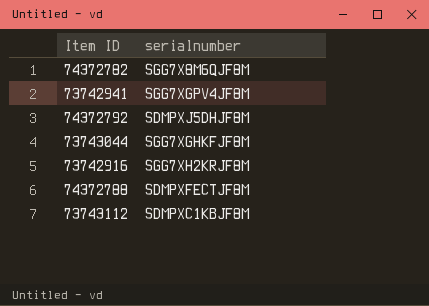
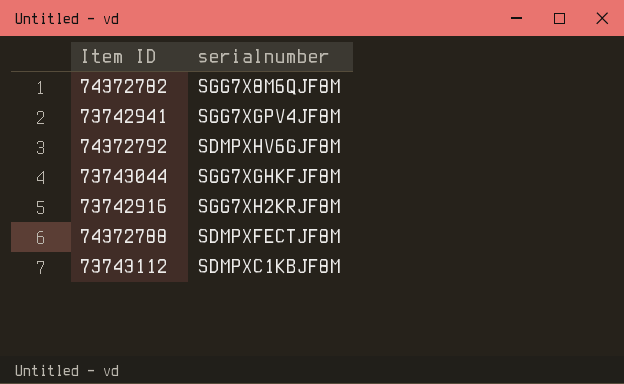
74372792 | serialnumber: SDMPXJ5DHJF8M -> SDMPXHV6GJF8M

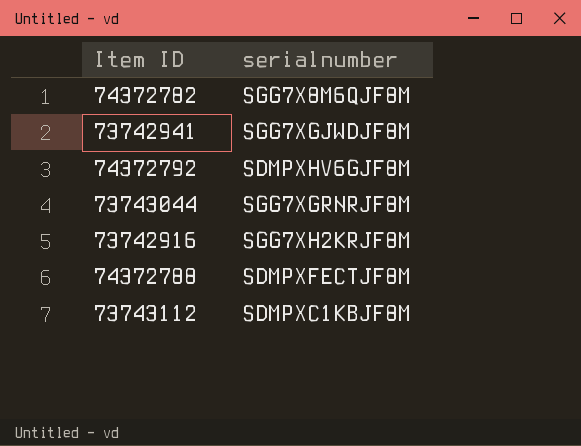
73742941 | serialnumber: SGG7XGPV4JF8M -> SGG7XGJWDJF8M
73743044 | serialnumber: SGG7XGHKFJF8M -> SGG7XGRNRJF8M

